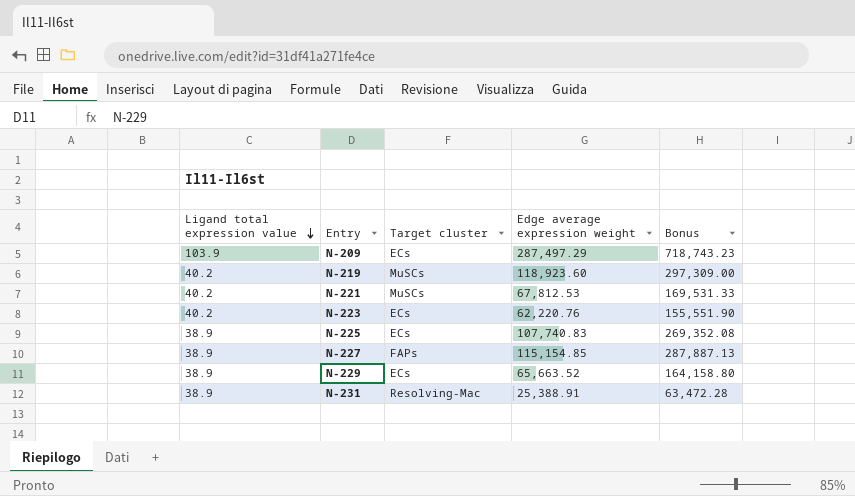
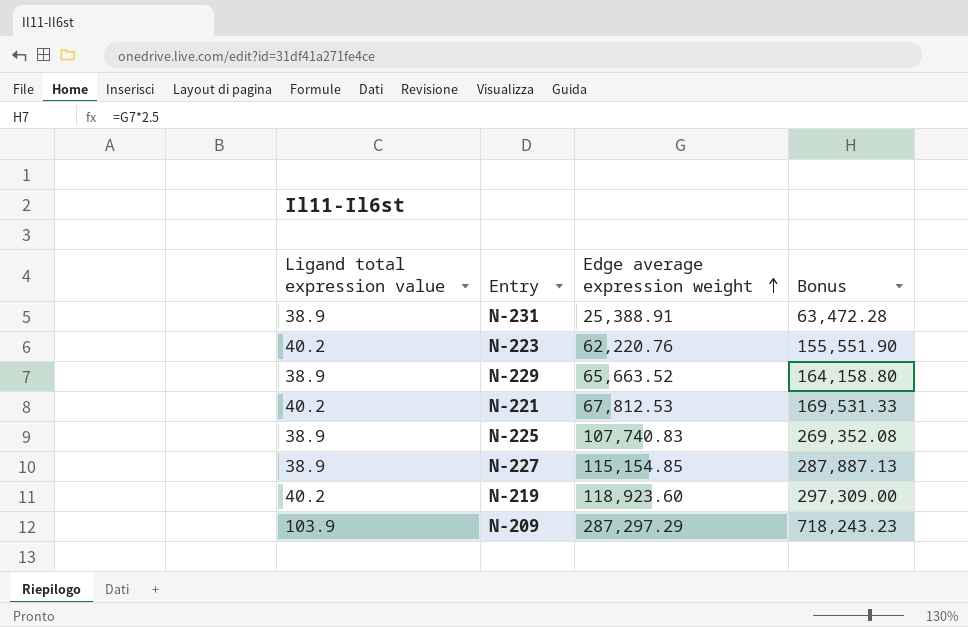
row order: Ligand total expression value descending -> Edge average expression weight ascending
column Target cluster | position: 3 -> none
N-209 | Edge average expression weight: 287,497.29 -> 287,297.29
N-209 | Bonus: 718,743.23 -> 718,243.23

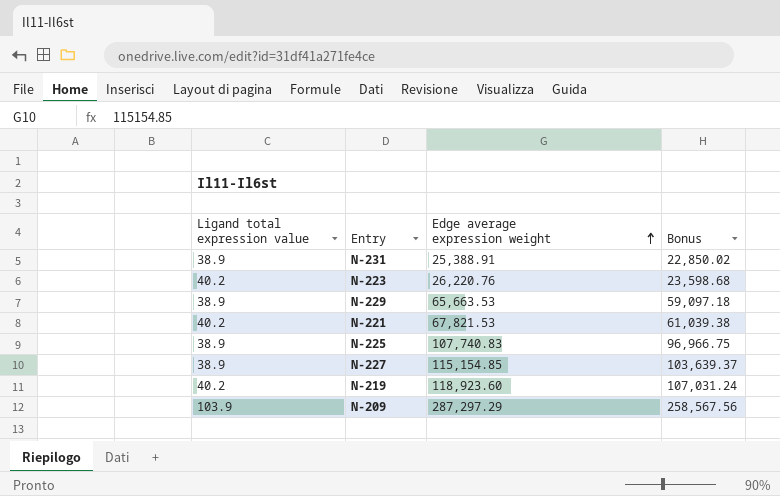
column Bonus | formula: [Edge average expression weight] * 2.5 -> [Edge average expression weight] * 0.9
N-223 | Edge average expression weight: 62,220.76 -> 26,220.76
N-229 | Edge average expression weight: 65,663.52 -> 65,663.53
N-221 | Edge average expression weight: 67,812.53 -> 67,821.53

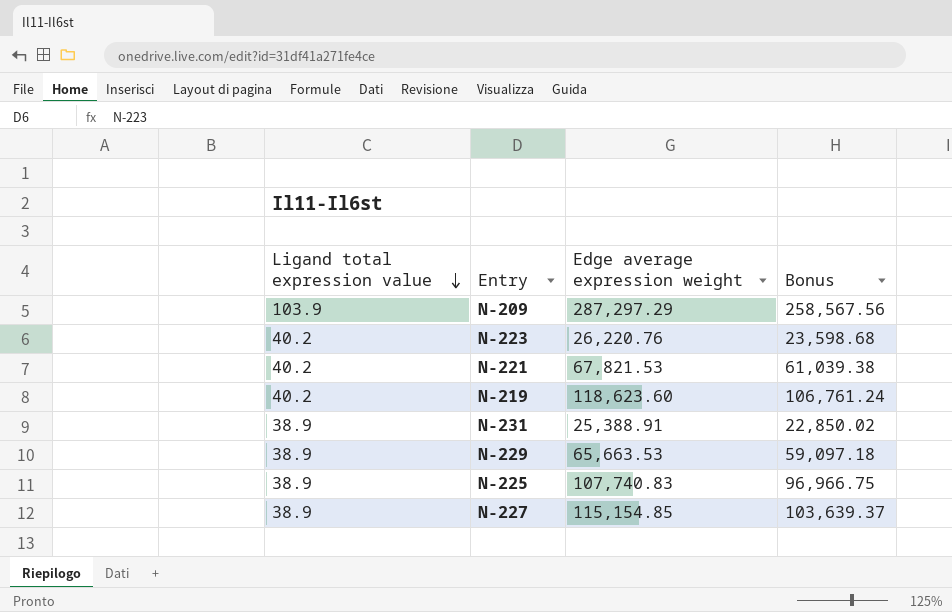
row order: Edge average expression weight ascending -> Ligand total expression value descending
N-219 | Edge average expression weight: 118,923.60 -> 118,623.60
N-219 | Bonus: 107,031.24 -> 106,761.24

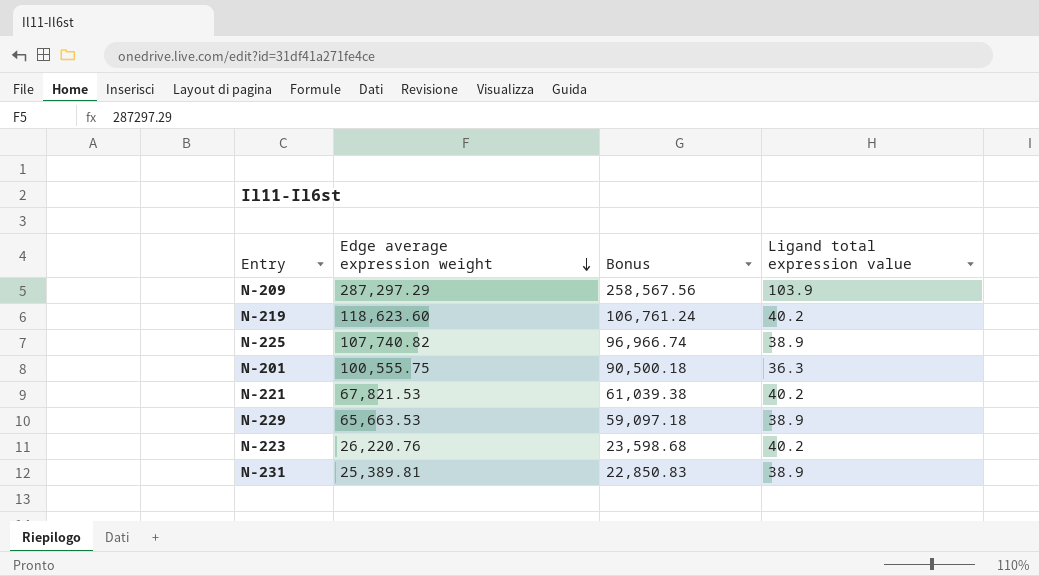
row order: Ligand total expression value descending -> Edge average expression weight descending
column Ligand total expression value | position: 1 -> 4
row N-227: 38.9 | 115,154.85 | 103,639.37 -> none
N-225 | Edge average expression weight: 107,740.83 -> 107,740.82
N-225 | Bonus: 96,966.75 -> 96,966.74
row N-201: none -> 100,555.75 | 90,500.18 | 36.3
N-231 | Edge average expression weight: 25,388.91 -> 25,389.81
N-231 | Bonus: 22,850.02 -> 22,850.83

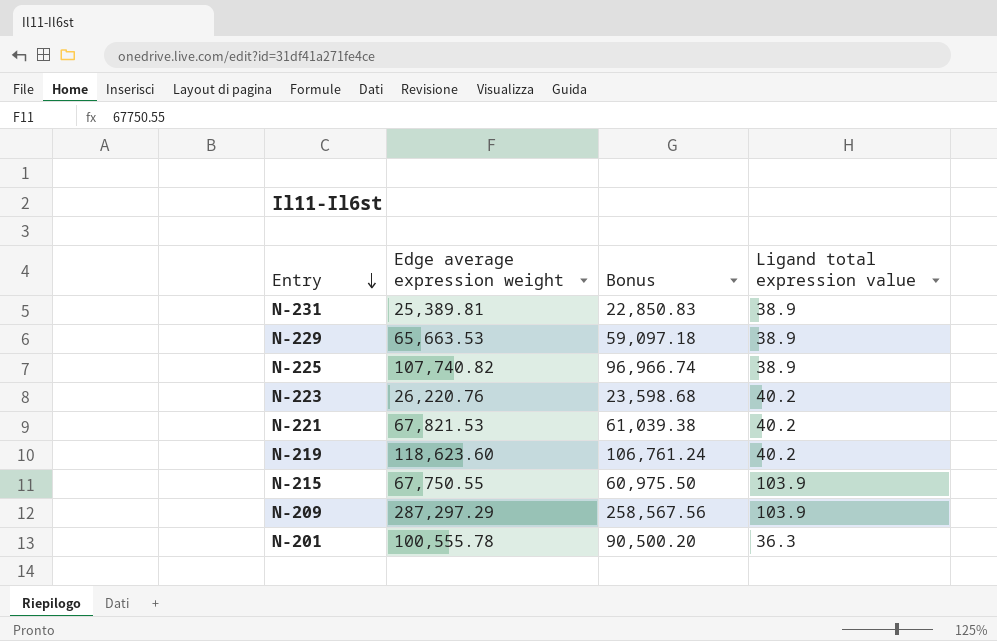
row order: Edge average expression weight descending -> Entry descending
row N-215: none -> 67,750.55 | 60,975.50 | 103.9
N-201 | Edge average expression weight: 100,555.75 -> 100,555.78
N-201 | Bonus: 90,500.18 -> 90,500.20

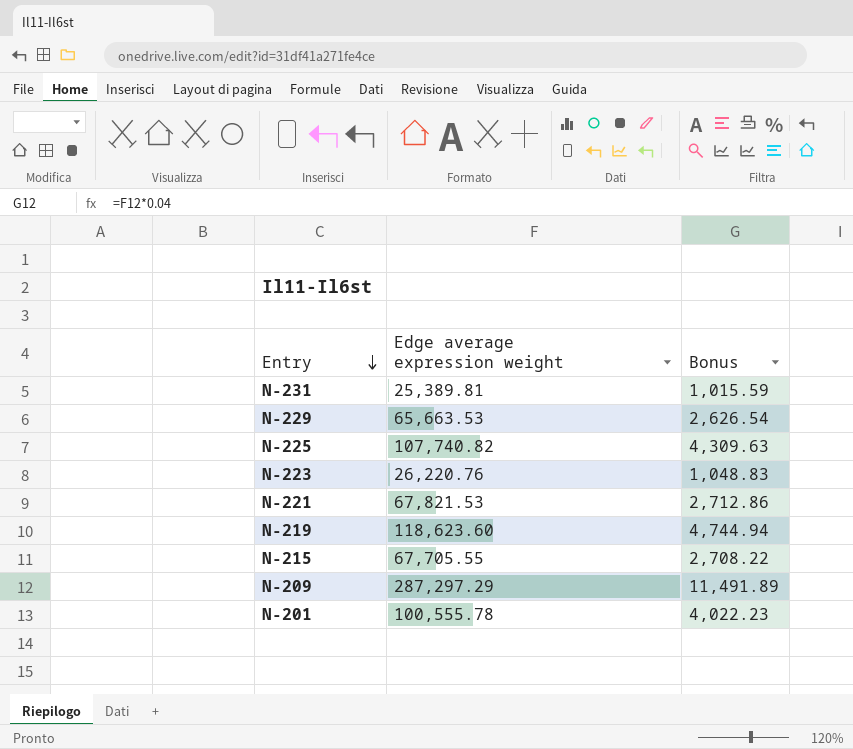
column Ligand total expression value | position: 4 -> none
column Bonus | formula: [Edge average expression weight] * 0.9 -> [Edge average expression weight] * 0.04
N-215 | Edge average expression weight: 67,750.55 -> 67,705.55

